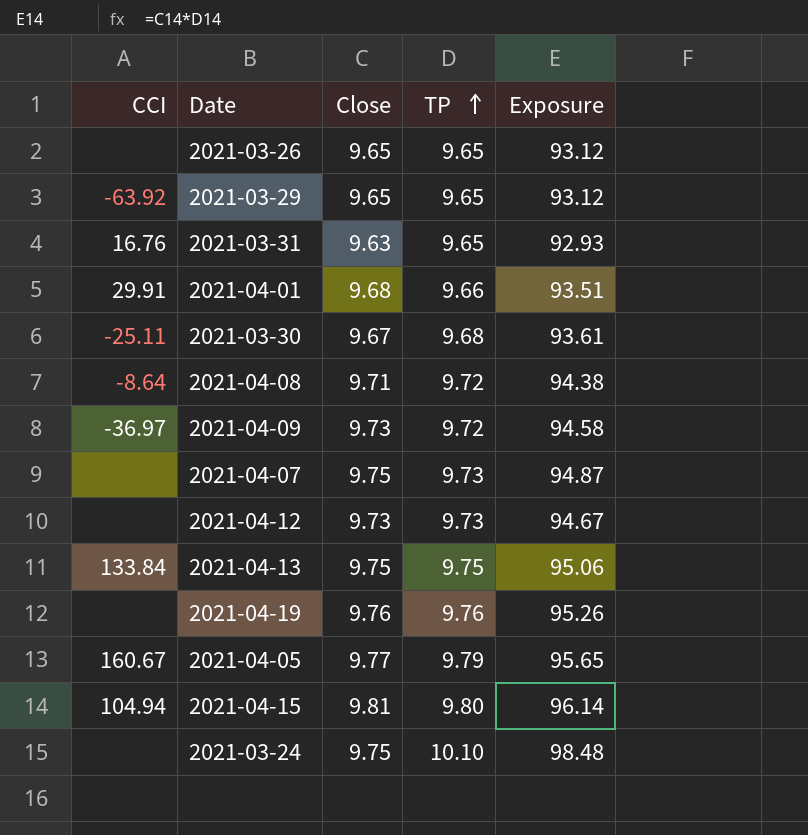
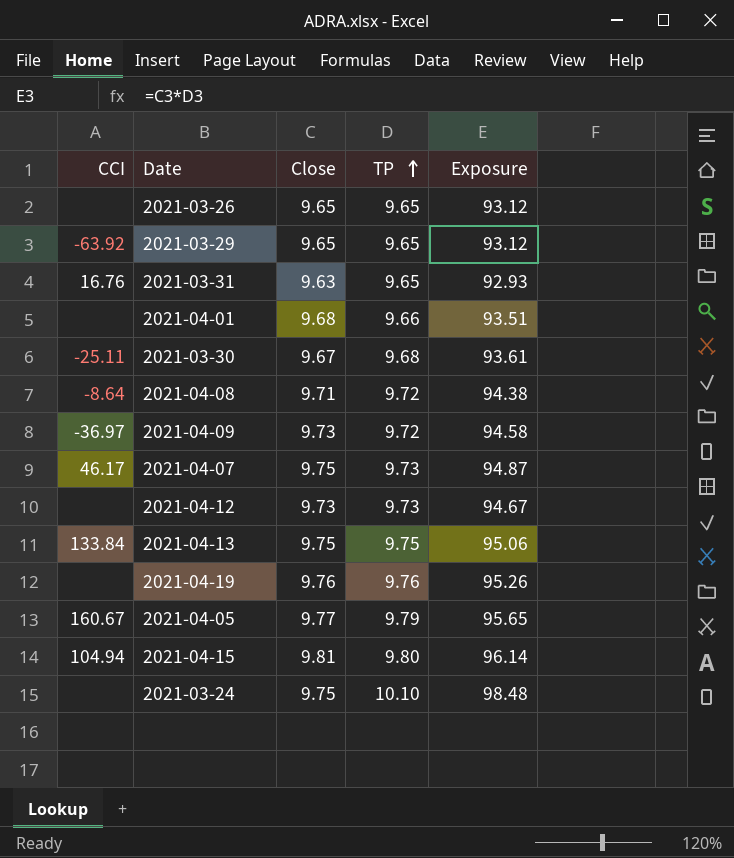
2021-04-01 | CCI: 29.91 -> none
2021-04-07 | CCI: none -> 46.17

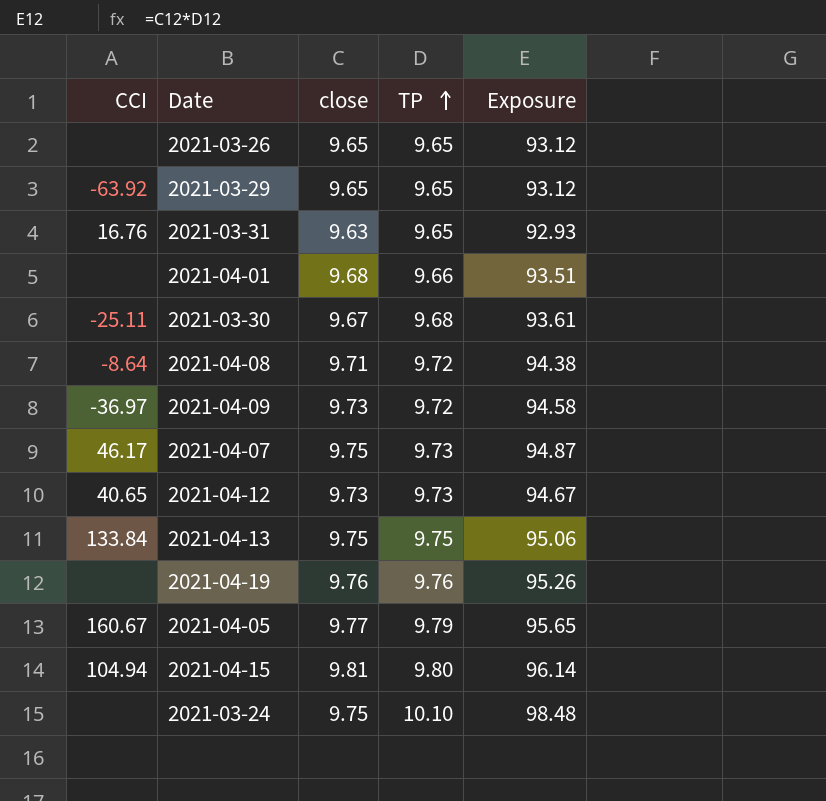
column name: Close -> close
2021-04-12 | CCI: none -> 40.65

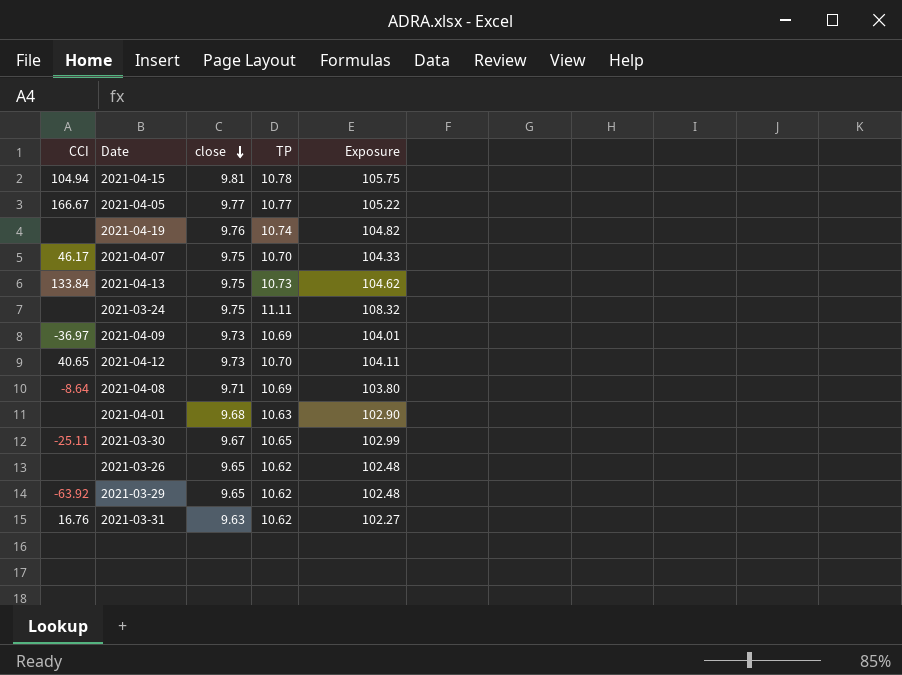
row order: TP ascending -> close descending
2021-04-15 | TP: 9.80 -> 10.78
2021-04-15 | Exposure: 96.14 -> 105.75
2021-04-05 | CCI: 160.67 -> 166.67
2021-04-05 | TP: 9.79 -> 10.77
2021-04-05 | Exposure: 95.65 -> 105.22
2021-04-19 | TP: 9.76 -> 10.74
2021-04-19 | Exposure: 95.26 -> 104.82
2021-04-07 | TP: 9.73 -> 10.70
2021-04-07 | Exposure: 94.87 -> 104.33
2021-04-13 | TP: 9.75 -> 10.73
2021-04-13 | Exposure: 95.06 -> 104.62
2021-03-24 | TP: 10.10 -> 11.11
2021-03-24 | Exposure: 98.48 -> 108.32
2021-04-09 | TP: 9.72 -> 10.69
2021-04-09 | Exposure: 94.58 -> 104.01
2021-04-12 | TP: 9.73 -> 10.70
2021-04-12 | Exposure: 94.67 -> 104.11
2021-04-08 | TP: 9.72 -> 10.69
2021-04-08 | Exposure: 94.38 -> 103.80
2021-04-01 | TP: 9.66 -> 10.63
2021-04-01 | Exposure: 93.51 -> 102.90
2021-03-30 | TP: 9.68 -> 10.65
2021-03-30 | Exposure: 93.61 -> 102.99
2021-03-26 | TP: 9.65 -> 10.62
2021-03-26 | Exposure: 93.12 -> 102.48
2021-03-29 | TP: 9.65 -> 10.62
2021-03-29 | Exposure: 93.12 -> 102.48
2021-03-31 | TP: 9.65 -> 10.62
2021-03-31 | Exposure: 92.93 -> 102.27

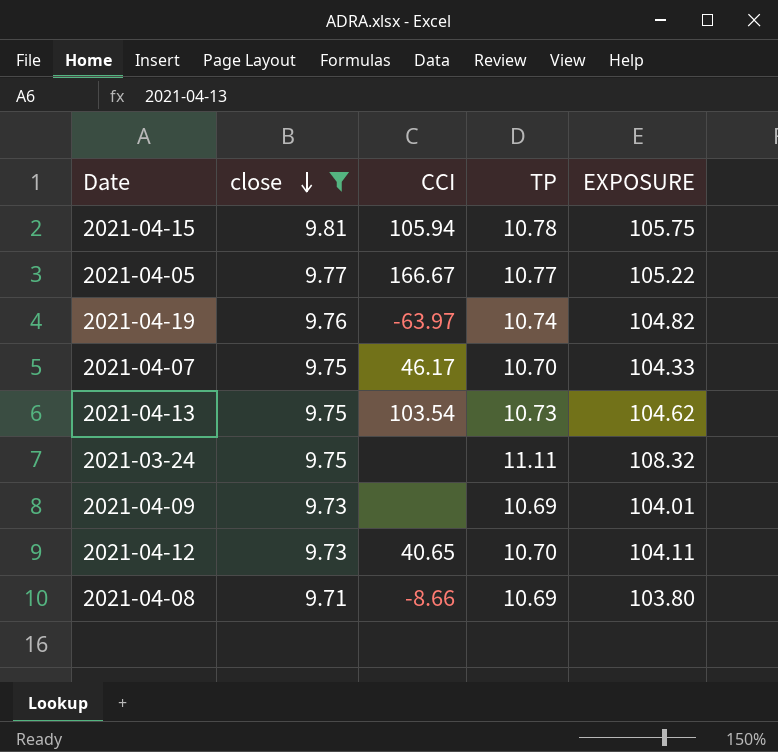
filter: none -> close >= 9.71
column CCI | position: 1 -> 3
column name: Exposure -> EXPOSURE
2021-04-15 | CCI: 104.94 -> 105.94
2021-04-19 | CCI: none -> -63.97
2021-04-13 | CCI: 133.84 -> 103.54
2021-04-09 | CCI: -36.97 -> none
2021-04-08 | CCI: -8.64 -> -8.66

